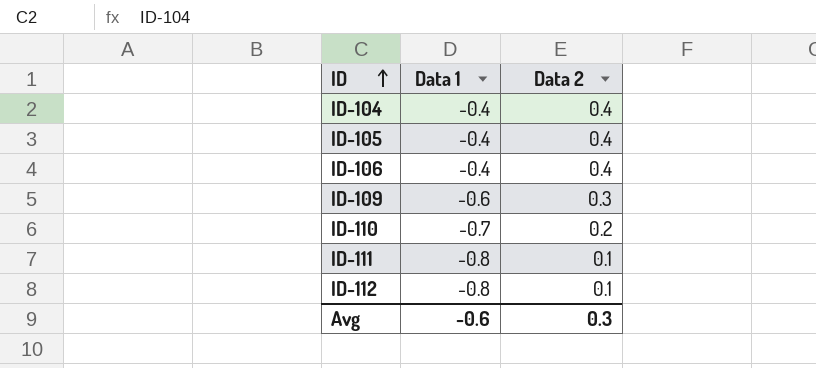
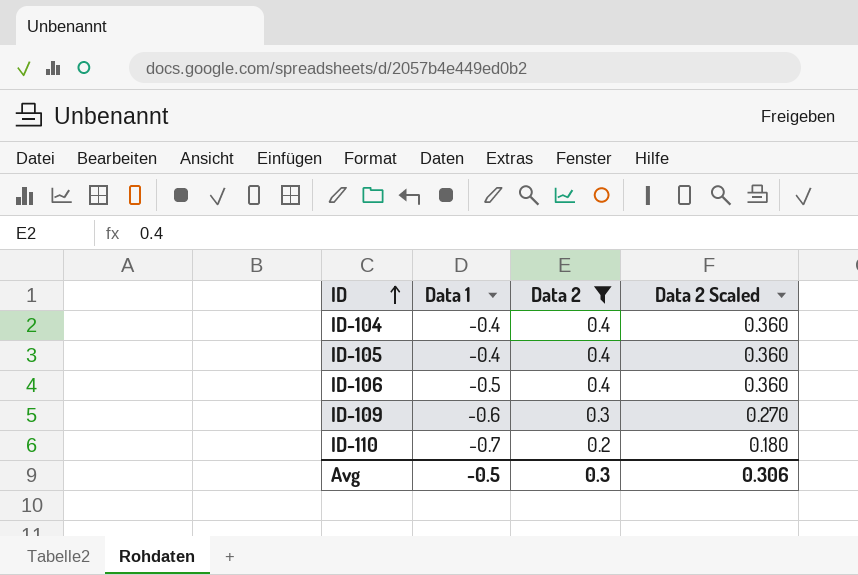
filter: none -> Data 2 != 0.1
column Data 2 Scaled | formula: none -> [Data 2] * 0.9
ID-106 | Data 1: -0.4 -> -0.5
Avg | Data 1: -0.6 -> -0.5

